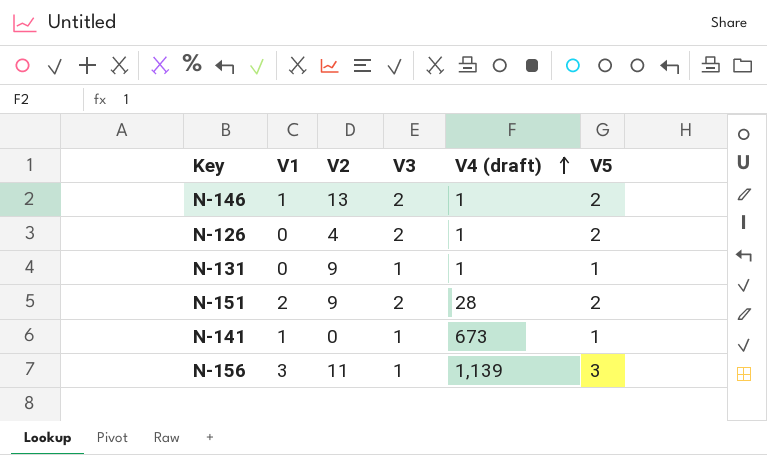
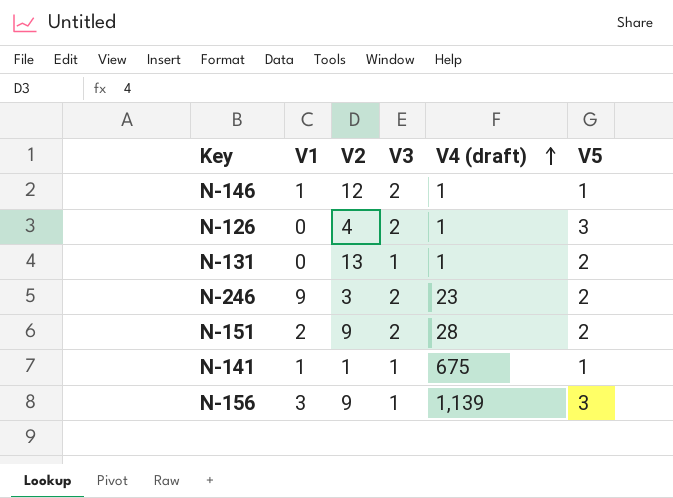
N-146 | V2: 13 -> 12
N-146 | V5: 2 -> 1
N-126 | V5: 2 -> 3
N-131 | V2: 9 -> 13
N-131 | V5: 1 -> 2
row N-246: none -> 9 | 3 | 2 | 23 | 2
N-141 | V2: 0 -> 1
N-141 | V4 (draft): 673 -> 675
N-156 | V2: 11 -> 9

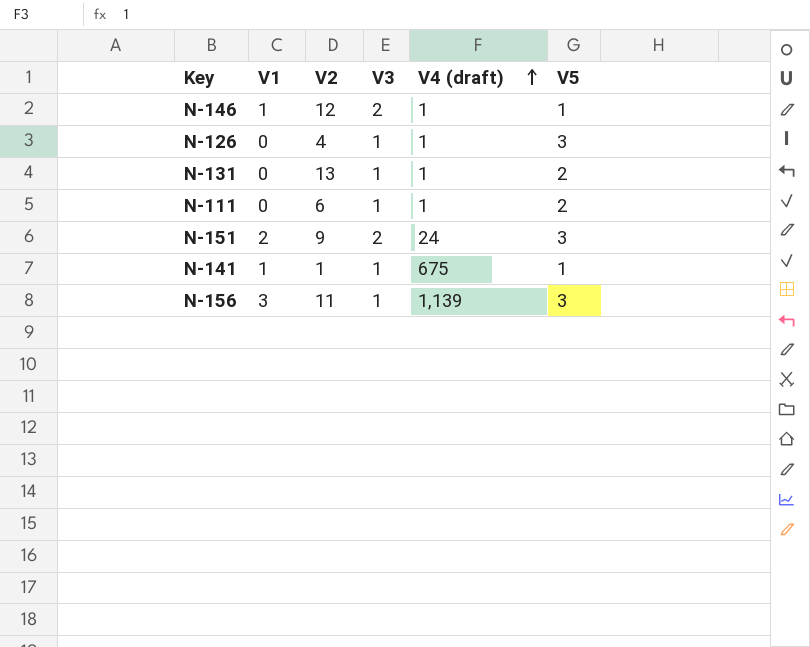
row N-246: 9 | 3 | 2 | 23 | 2 -> none
N-126 | V3: 2 -> 1
row N-111: none -> 0 | 6 | 1 | 1 | 2
N-151 | V4 (draft): 28 -> 24
N-151 | V5: 2 -> 3
N-156 | V2: 9 -> 11

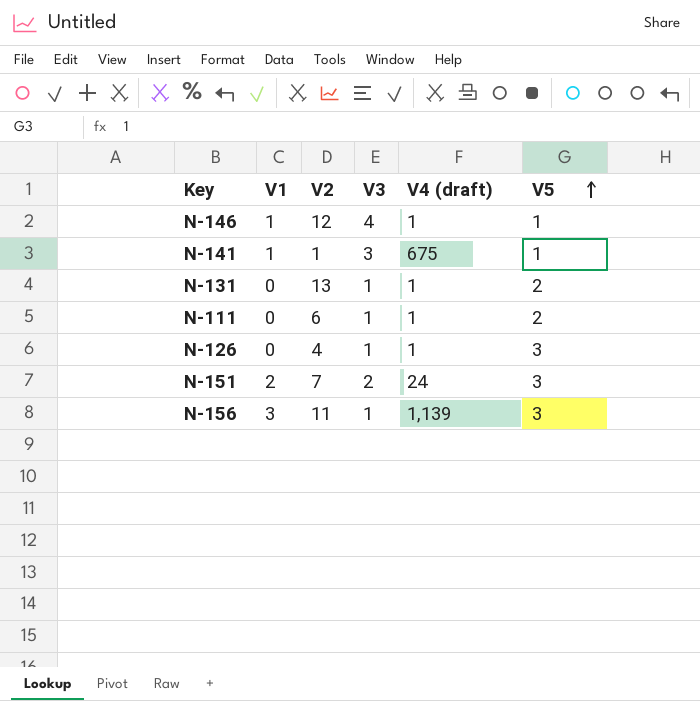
row order: V4 (draft) ascending -> V5 ascending
N-146 | V3: 2 -> 4
N-141 | V3: 1 -> 3
N-151 | V2: 9 -> 7

